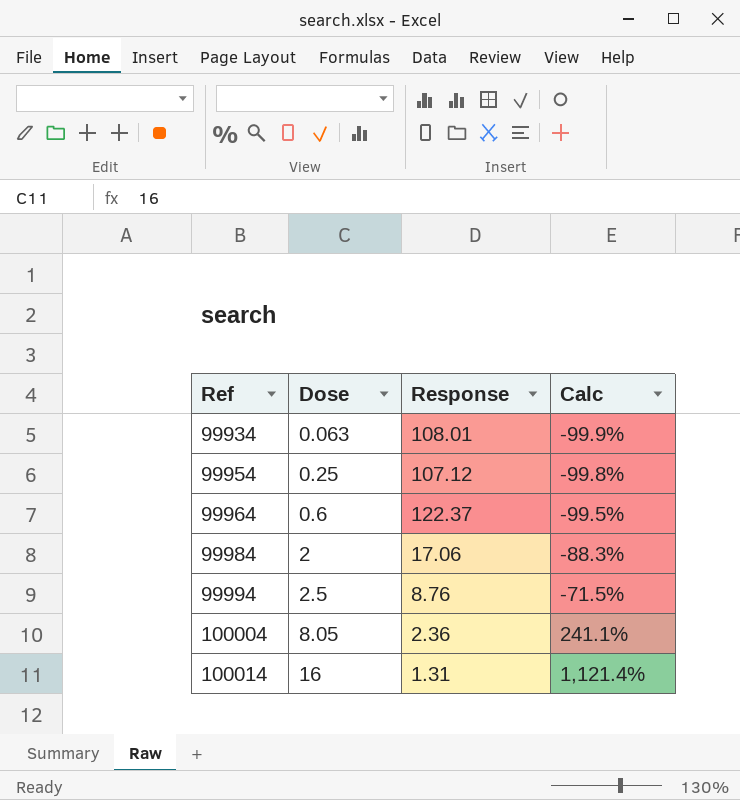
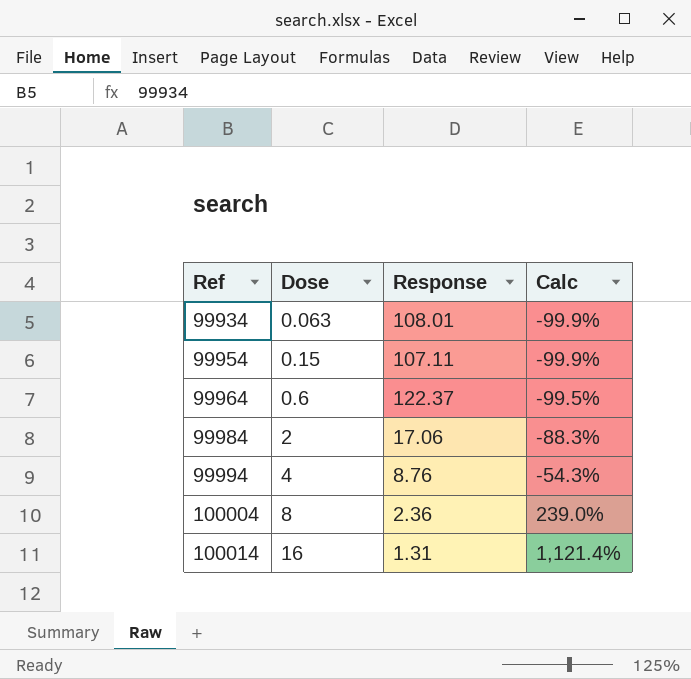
99954 | Dose: 0.25 -> 0.15
99954 | Response: 107.12 -> 107.11
99954 | Calc: -99.8% -> -99.9%
99994 | Dose: 2.5 -> 4
99994 | Calc: -71.5% -> -54.3%
100004 | Dose: 8.05 -> 8
100004 | Calc: 241.1% -> 239.0%

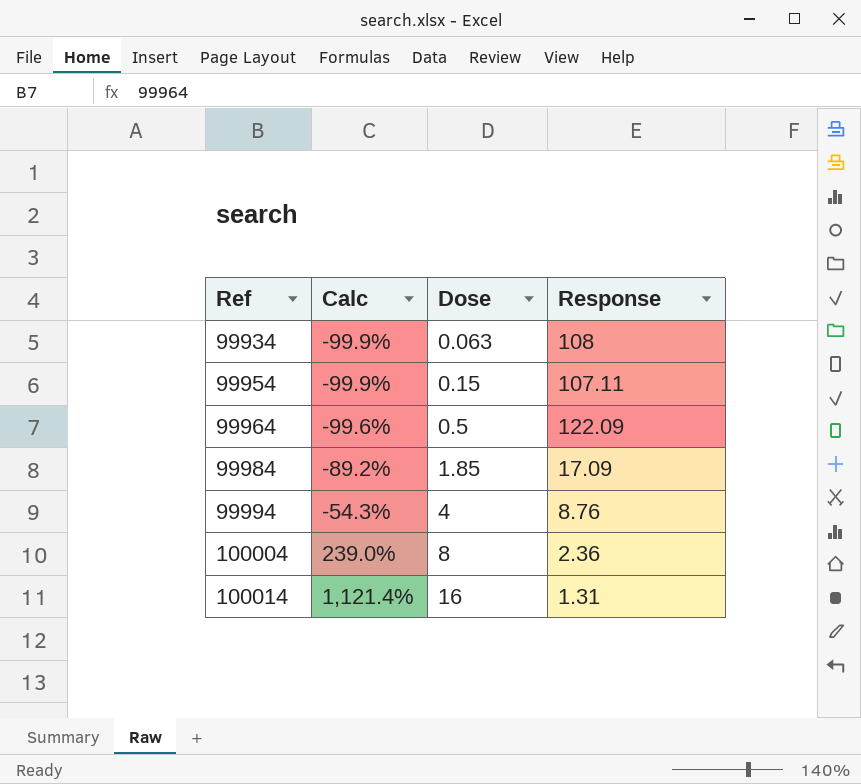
column Calc | position: 4 -> 2
99934 | Response: 108.01 -> 108
99964 | Calc: -99.5% -> -99.6%
99964 | Dose: 0.6 -> 0.5
99964 | Response: 122.37 -> 122.09
99984 | Calc: -88.3% -> -89.2%
99984 | Dose: 2 -> 1.85
99984 | Response: 17.06 -> 17.09

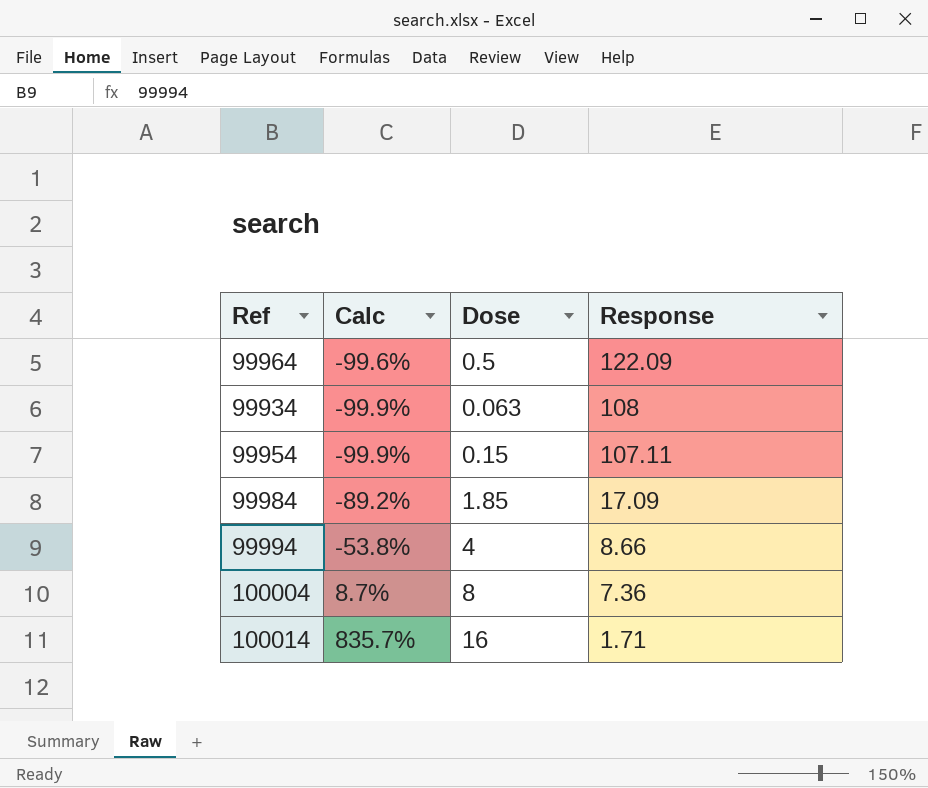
row order: Ref ascending -> Response descending
99994 | Calc: -54.3% -> -53.8%
99994 | Response: 8.76 -> 8.66
100004 | Calc: 239.0% -> 8.7%
100004 | Response: 2.36 -> 7.36
100014 | Calc: 1,121.4% -> 835.7%
100014 | Response: 1.31 -> 1.71

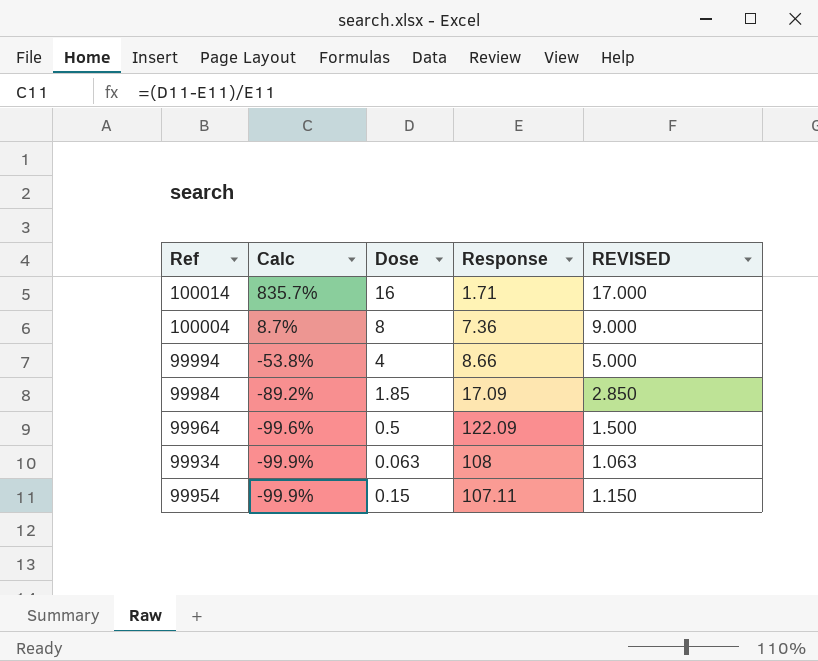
row order: Response descending -> Calc descending
column REVISED | formula: none -> [Dose] + 1

